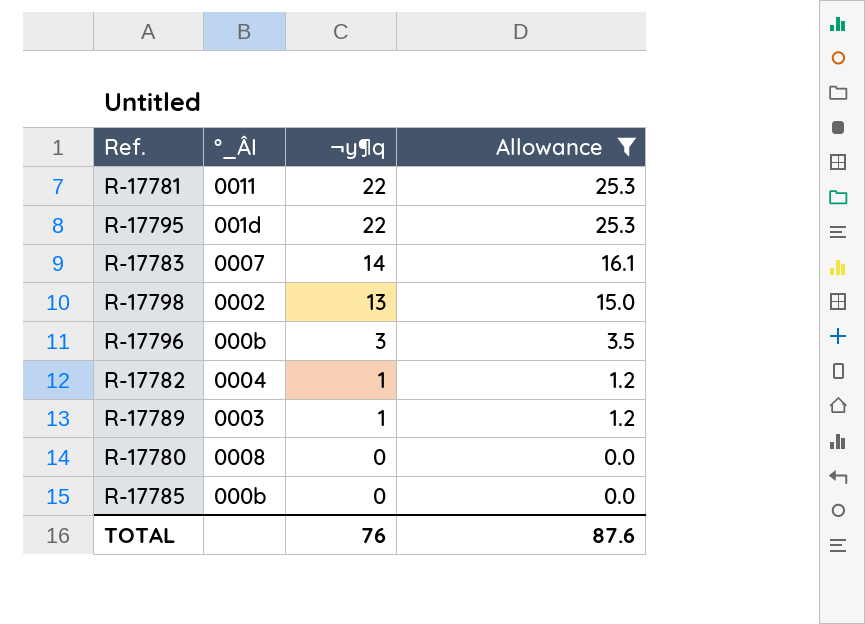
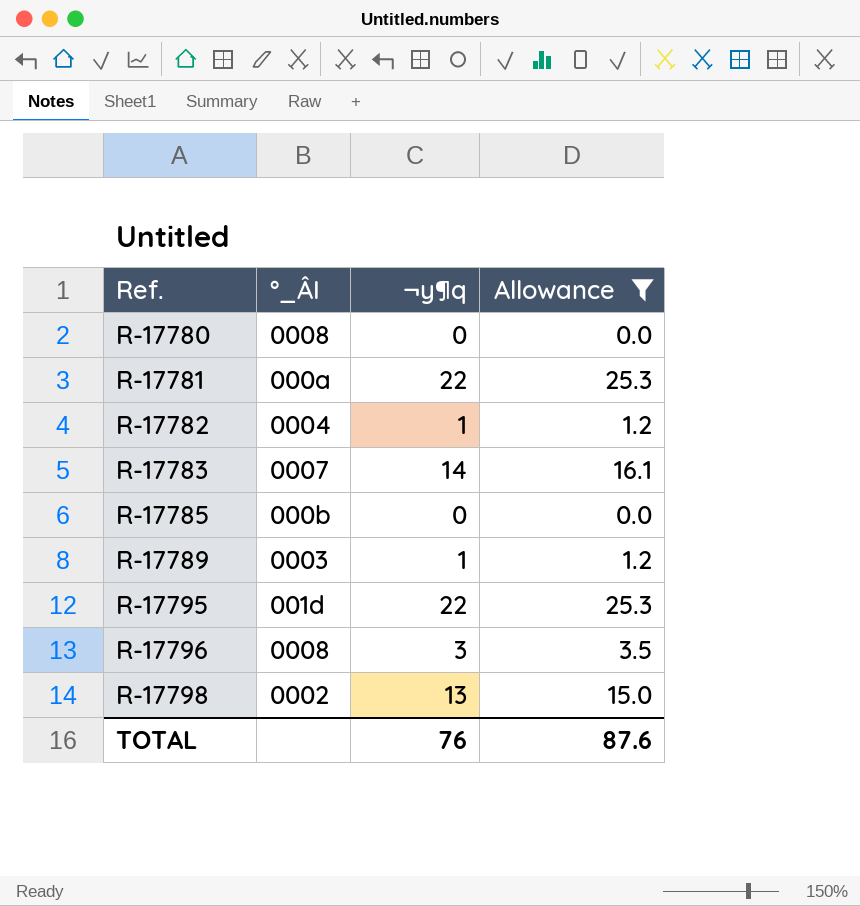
row order: ¬y¶q descending -> Ref. ascending
R-17781 | °_ÂI: 0011 -> 000a
R-17796 | °_ÂI: 000b -> 0008

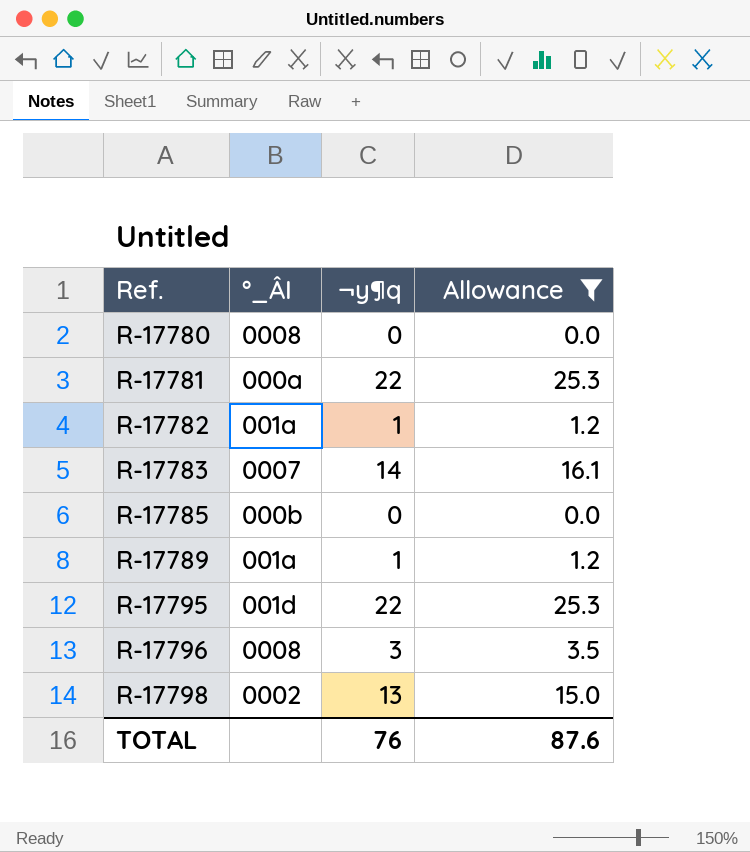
R-17782 | °_ÂI: 0004 -> 001a
R-17789 | °_ÂI: 0003 -> 001a

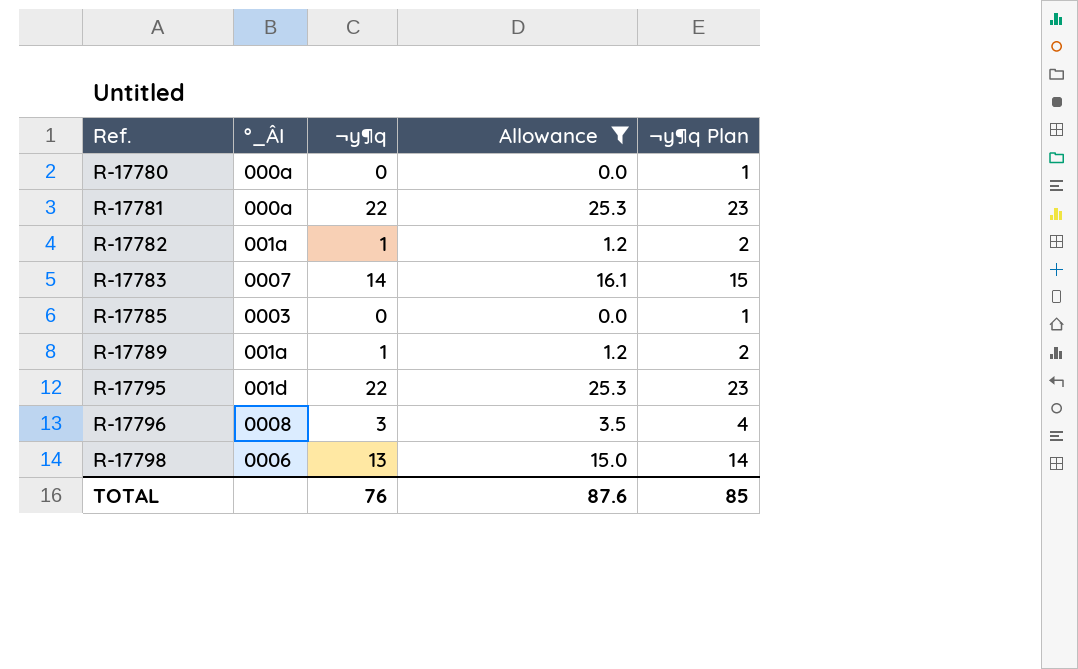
column ¬y¶q Plan | formula: none -> [¬y¶q] + 1
R-17780 | °_ÂI: 0008 -> 000a
R-17785 | °_ÂI: 000b -> 0003
R-17798 | °_ÂI: 0002 -> 0006

